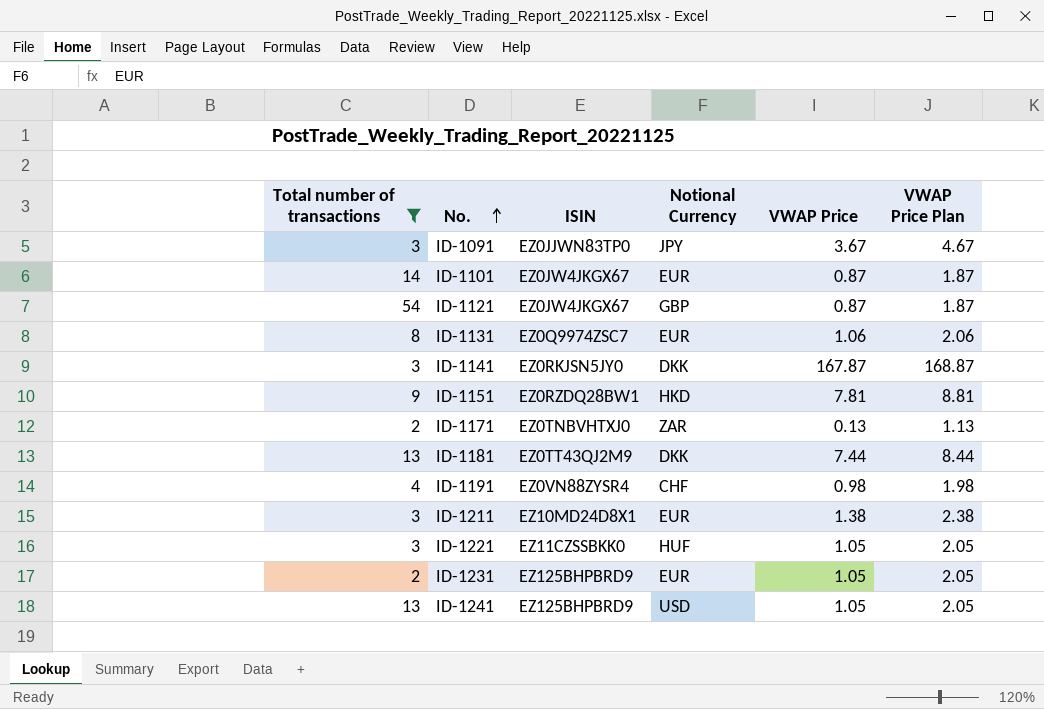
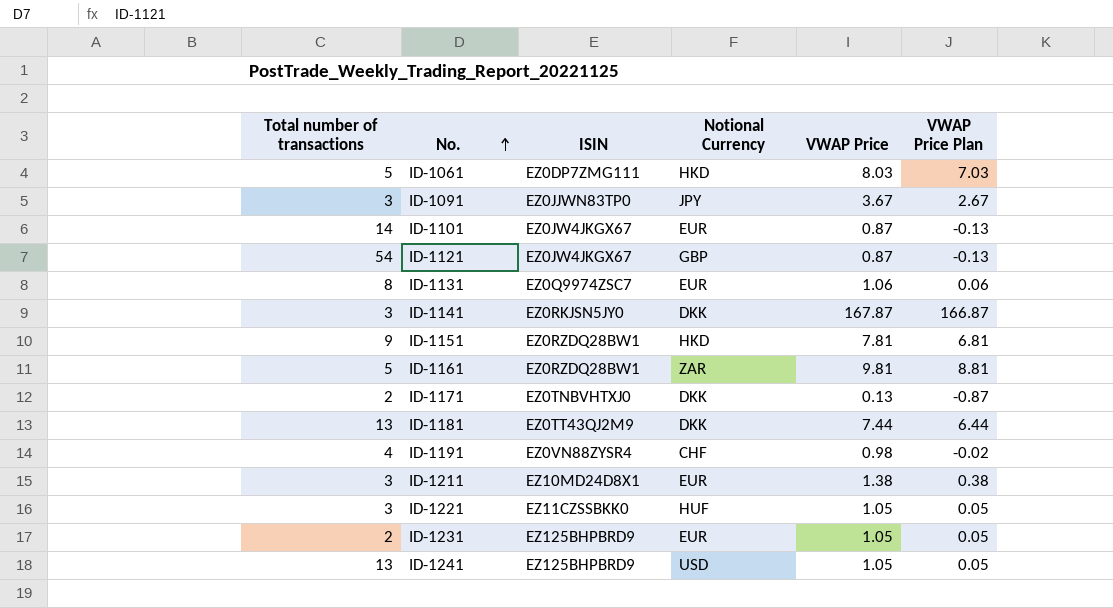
filter: Total number of transactions != 5 -> none
column VWAP Price Plan | formula: [VWAP Price] + 1 -> [VWAP Price] - 1
ID-1171 | Notional Currency: ZAR -> DKK

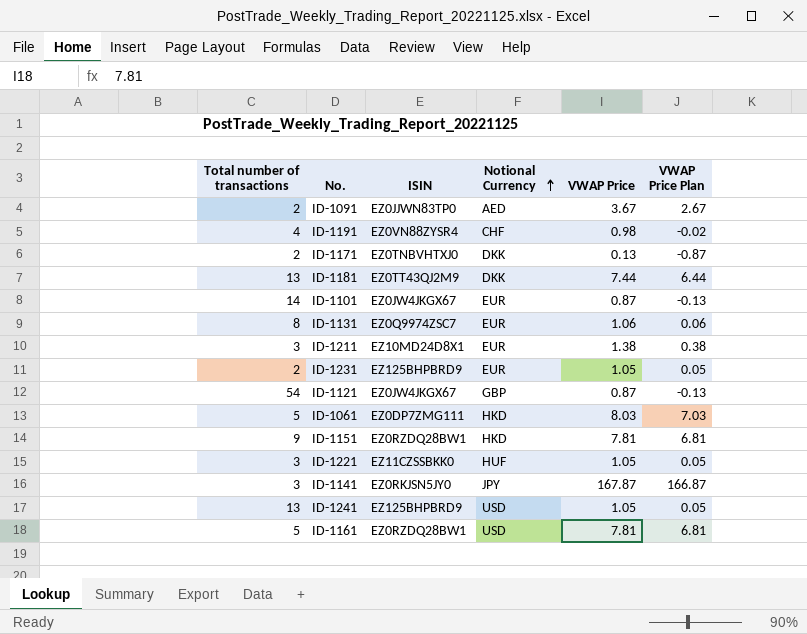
row order: No. ascending -> Notional Currency ascending
ID-1091 | Total number of transactions: 3 -> 2
ID-1091 | Notional Currency: JPY -> AED
ID-1141 | Notional Currency: DKK -> JPY
ID-1161 | Notional Currency: ZAR -> USD
ID-1161 | VWAP Price: 9.81 -> 7.81
ID-1161 | VWAP Price Plan: 8.81 -> 6.81

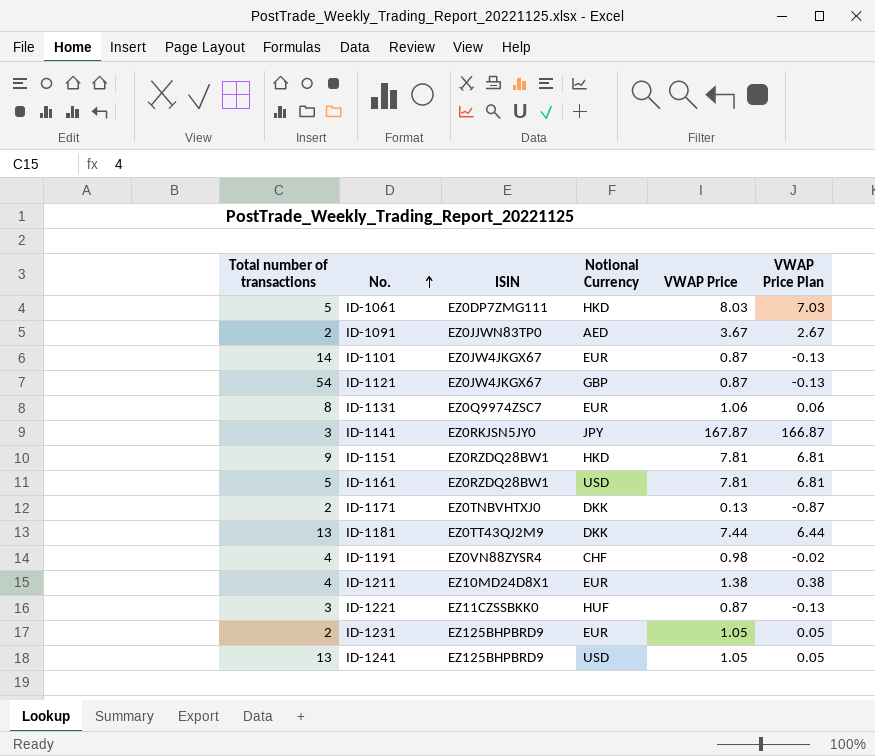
row order: Notional Currency ascending -> No. ascending
ID-1211 | Total number of transactions: 3 -> 4
ID-1221 | VWAP Price: 1.05 -> 0.87
ID-1221 | VWAP Price Plan: 0.05 -> -0.13

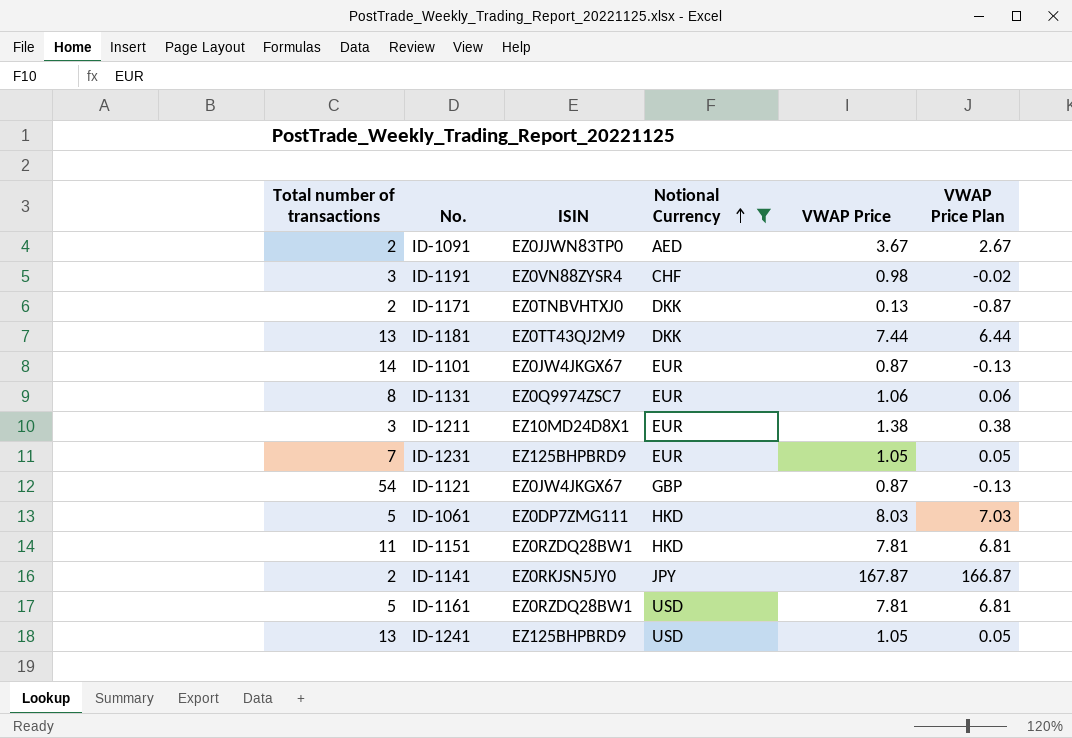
filter: none -> Notional Currency != HUF
row order: No. ascending -> Notional Currency ascending
ID-1191 | Total number of transactions: 4 -> 3
ID-1211 | Total number of transactions: 4 -> 3
ID-1231 | Total number of transactions: 2 -> 7
ID-1151 | Total number of transactions: 9 -> 11
ID-1141 | Total number of transactions: 3 -> 2

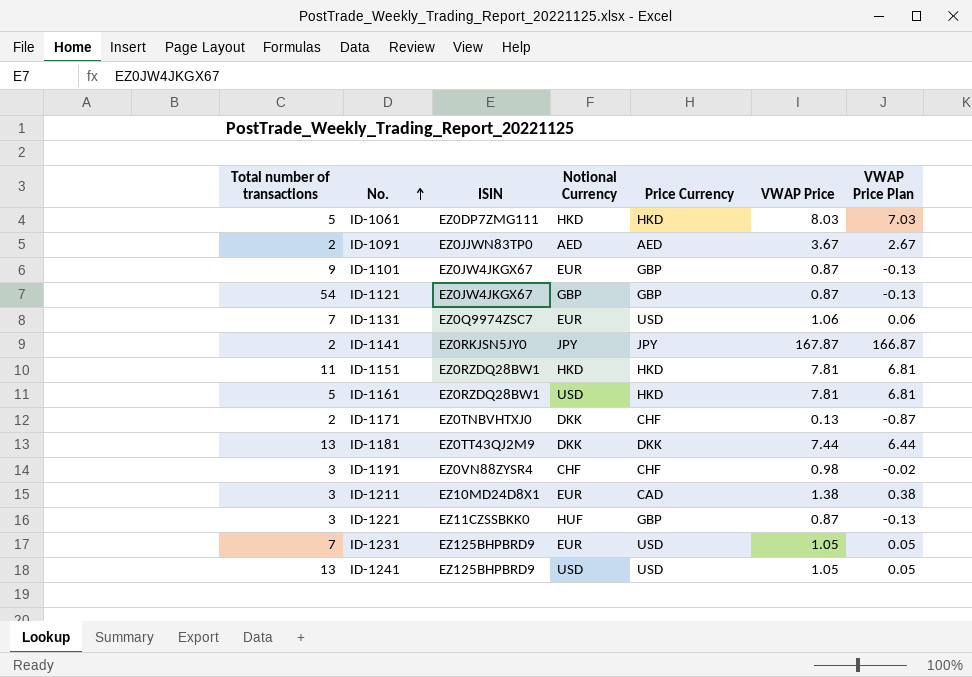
filter: Notional Currency != HUF -> none
row order: Notional Currency ascending -> No. ascending
column Price Currency | position: none -> 5
ID-1101 | Total number of transactions: 14 -> 9
ID-1131 | Total number of transactions: 8 -> 7

